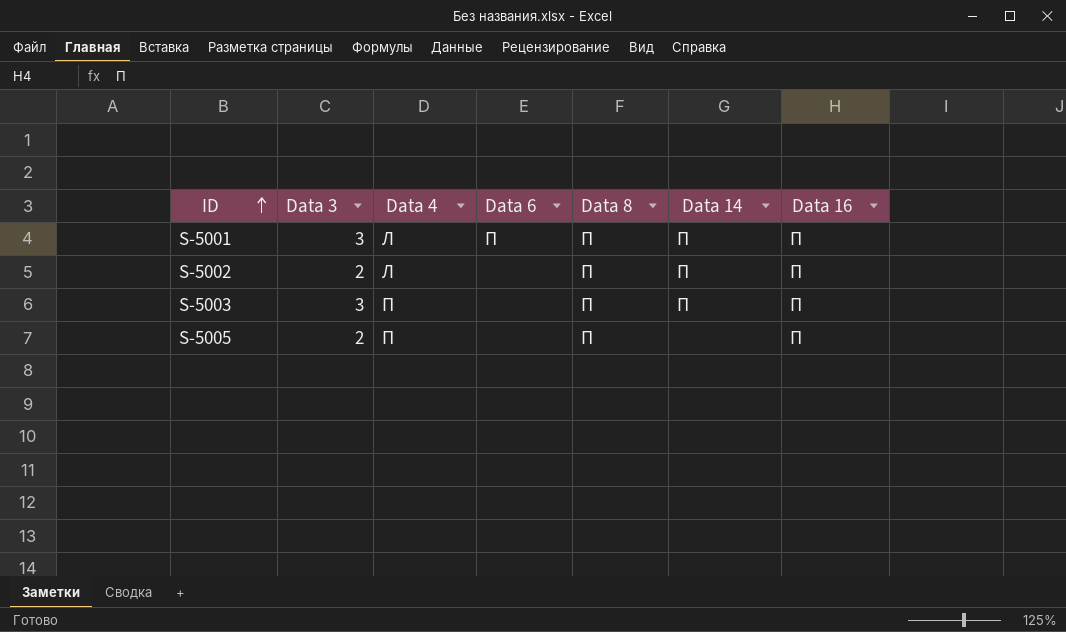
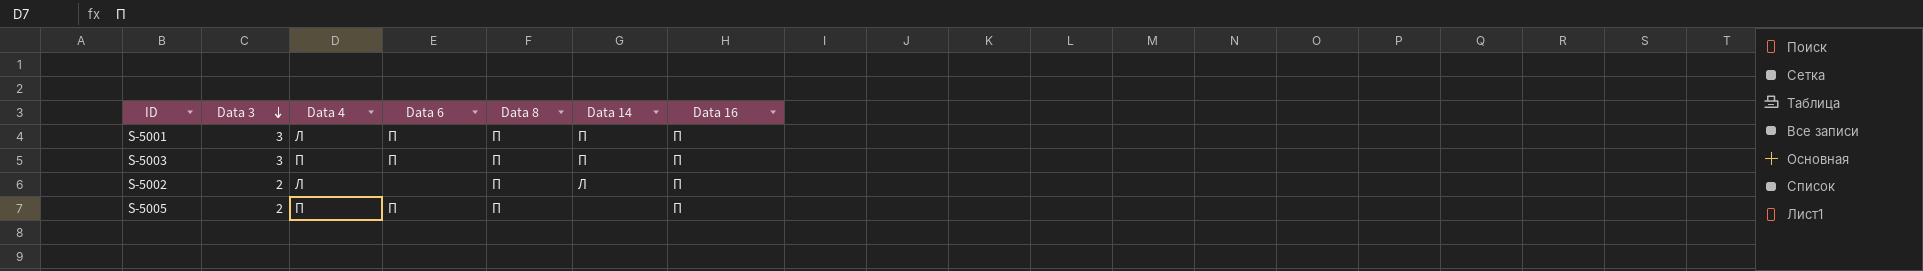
row order: ID ascending -> Data 3 descending
S-5003 | Data 6: none -> П
S-5002 | Data 14: П -> Л
S-5005 | Data 6: none -> П

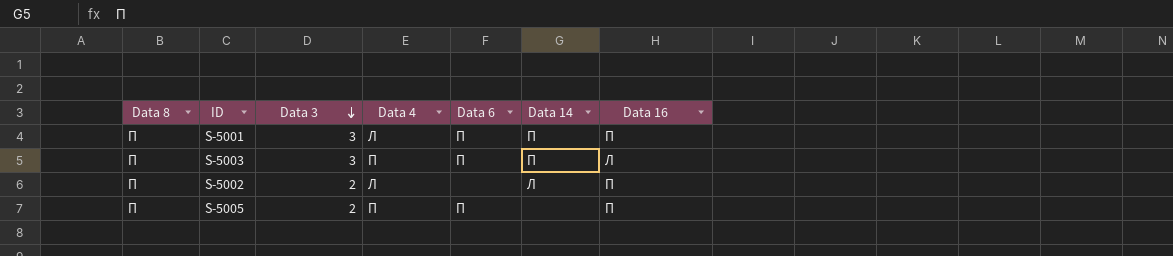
column Data 8 | position: 5 -> 1
S-5003 | Data 16: П -> Л

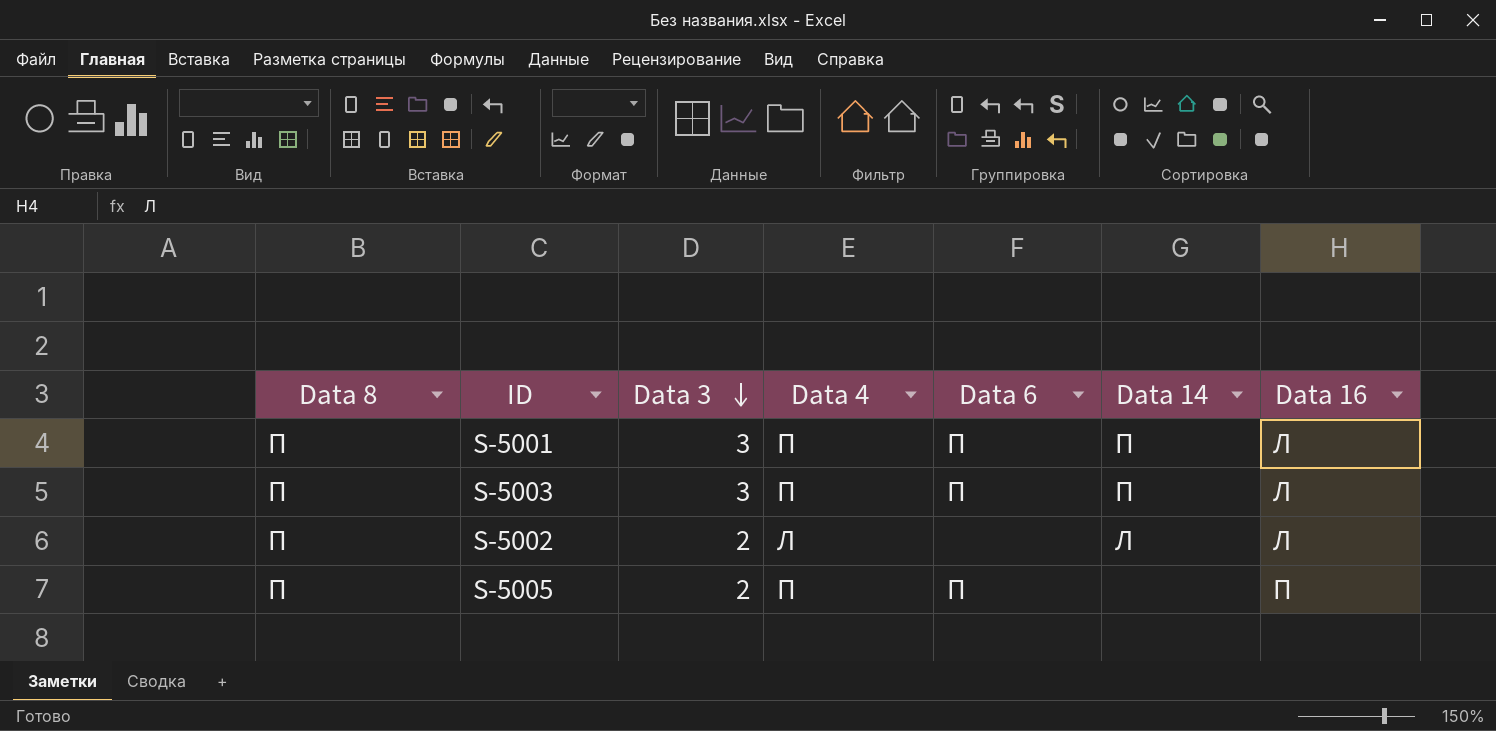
S-5001 | Data 4: Л -> П
S-5001 | Data 16: П -> Л
S-5002 | Data 16: П -> Л

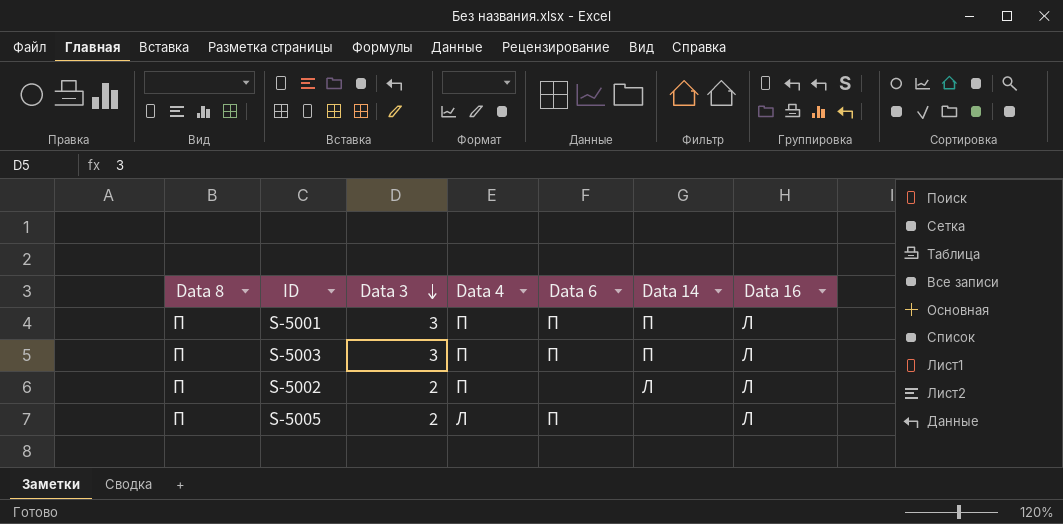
S-5002 | Data 4: Л -> П
S-5005 | Data 4: П -> Л
S-5005 | Data 16: П -> Л

